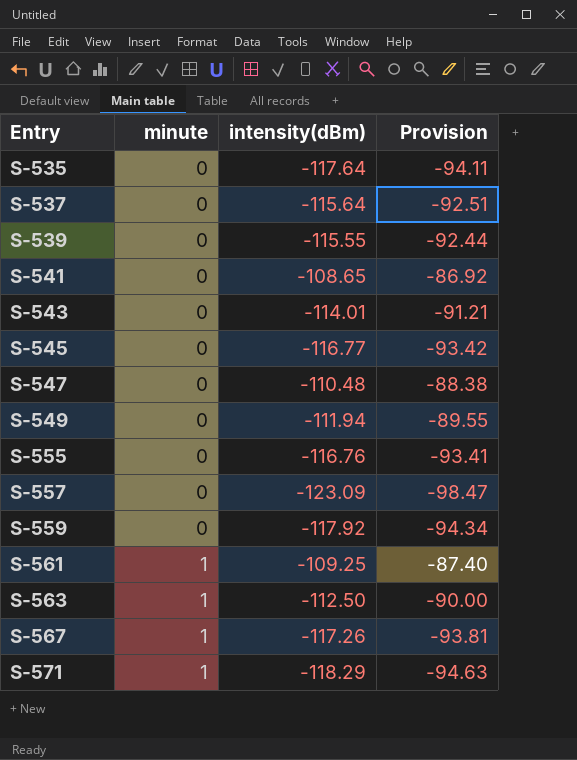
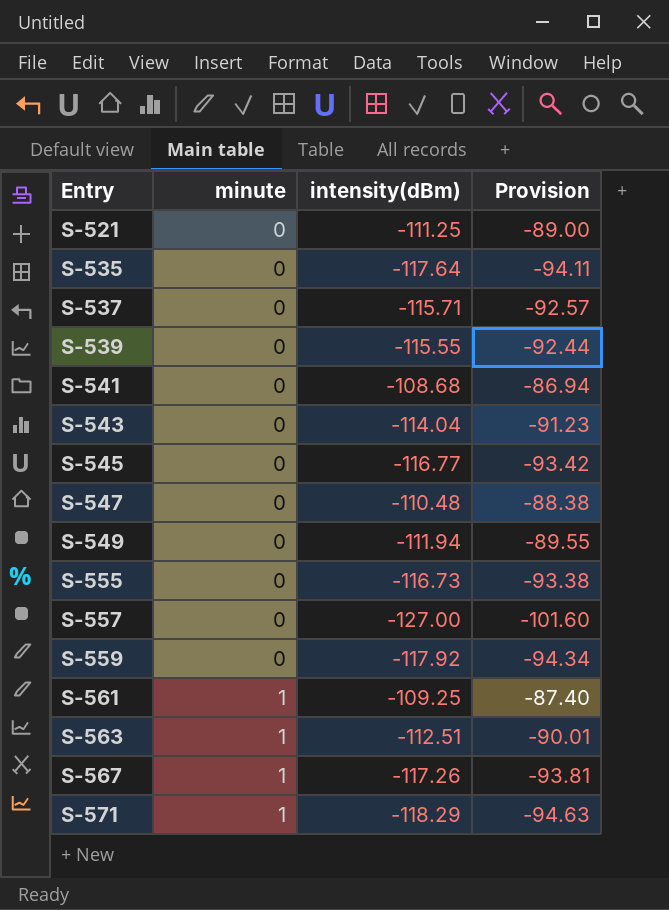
row S-521: none -> 0 | -111.25 | -89.00
S-537 | intensity(dBm): -115.64 -> -115.71
S-537 | Provision: -92.51 -> -92.57
S-541 | intensity(dBm): -108.65 -> -108.68
S-541 | Provision: -86.92 -> -86.94
S-543 | intensity(dBm): -114.01 -> -114.04
S-543 | Provision: -91.21 -> -91.23
S-555 | intensity(dBm): -116.76 -> -116.73
S-555 | Provision: -93.41 -> -93.38
S-557 | intensity(dBm): -123.09 -> -127.00
S-557 | Provision: -98.47 -> -101.60
S-563 | intensity(dBm): -112.50 -> -112.51
S-563 | Provision: -90.00 -> -90.01

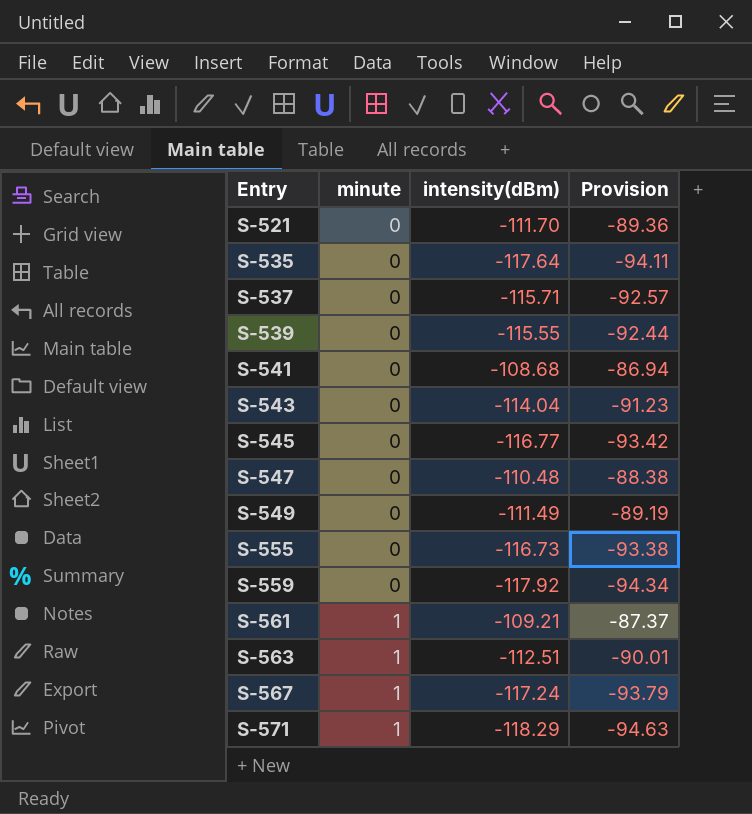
row S-557: 0 | -127.00 | -101.60 -> none
S-521 | intensity(dBm): -111.25 -> -111.70
S-521 | Provision: -89.00 -> -89.36
S-549 | intensity(dBm): -111.94 -> -111.49
S-549 | Provision: -89.55 -> -89.19
S-561 | intensity(dBm): -109.25 -> -109.21
S-561 | Provision: -87.40 -> -87.37
S-567 | intensity(dBm): -117.26 -> -117.24
S-567 | Provision: -93.81 -> -93.79

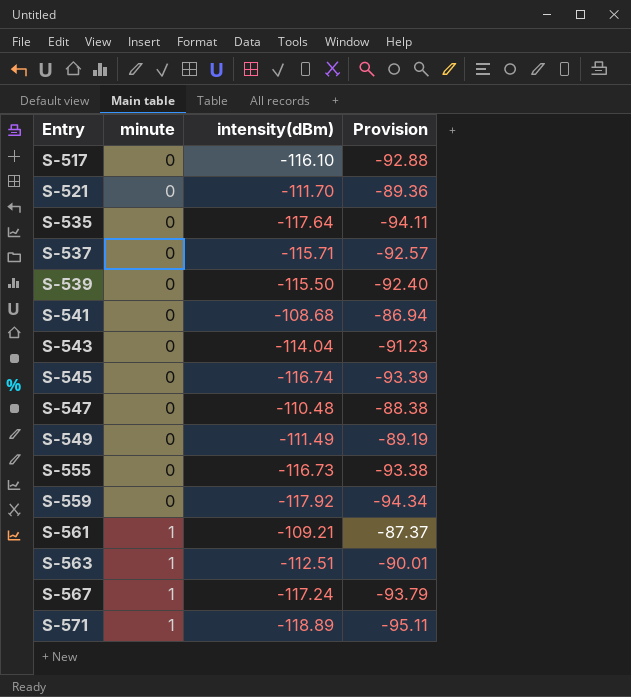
row S-517: none -> 0 | -116.10 | -92.88
S-539 | intensity(dBm): -115.55 -> -115.50
S-539 | Provision: -92.44 -> -92.40
S-545 | intensity(dBm): -116.77 -> -116.74
S-545 | Provision: -93.42 -> -93.39
S-571 | intensity(dBm): -118.29 -> -118.89
S-571 | Provision: -94.63 -> -95.11

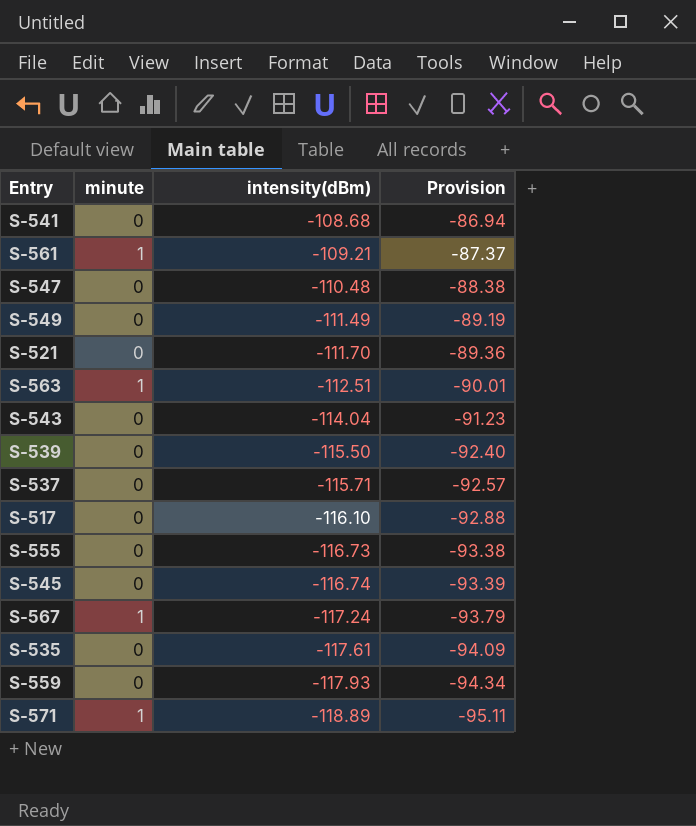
row order: Entry ascending -> intensity(dBm) descending
S-535 | intensity(dBm): -117.64 -> -117.61
S-535 | Provision: -94.11 -> -94.09
S-559 | intensity(dBm): -117.92 -> -117.93

